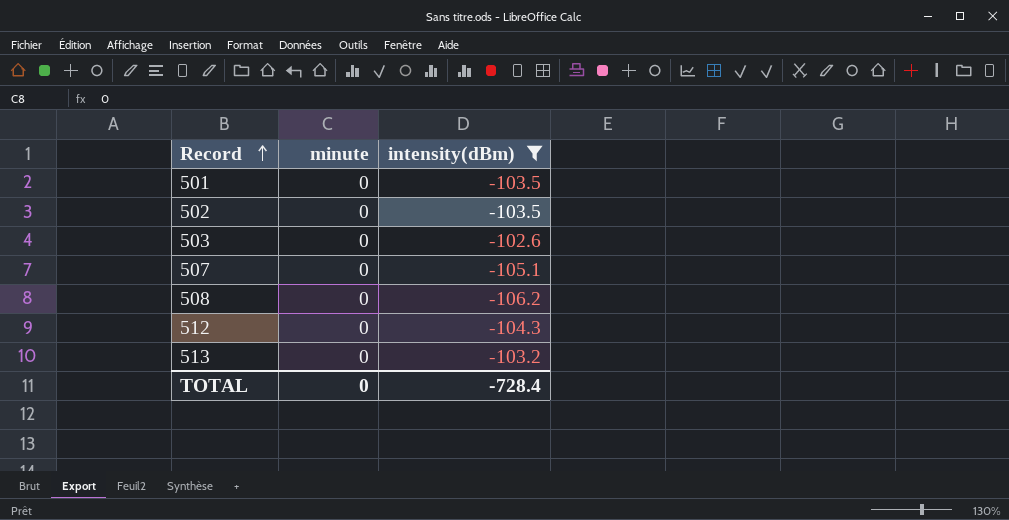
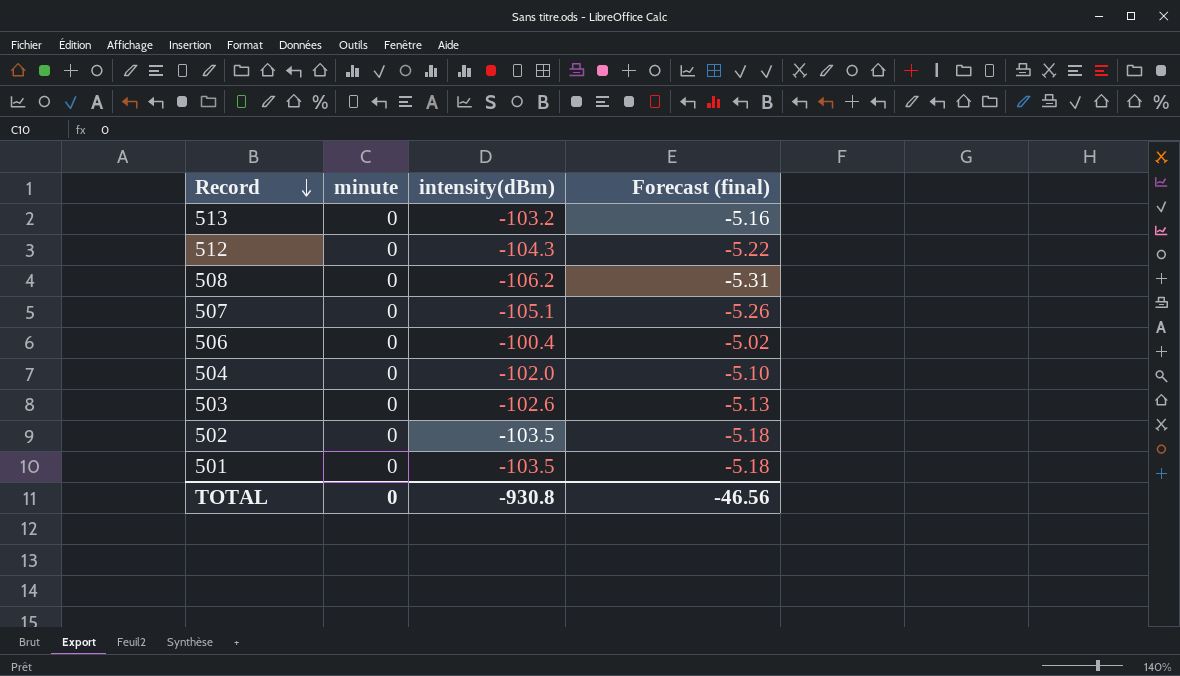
filter: intensity(dBm) <= -102.6 -> none
row order: Record ascending -> Record descending
column Forecast (final) | formula: none -> [intensity(dBm)] * 0.05
TOTAL | intensity(dBm): -728.4 -> -930.8

